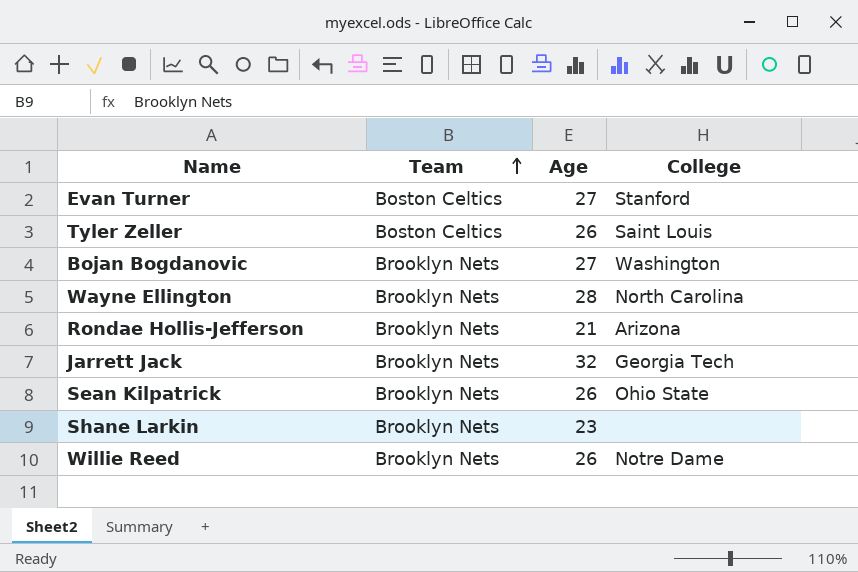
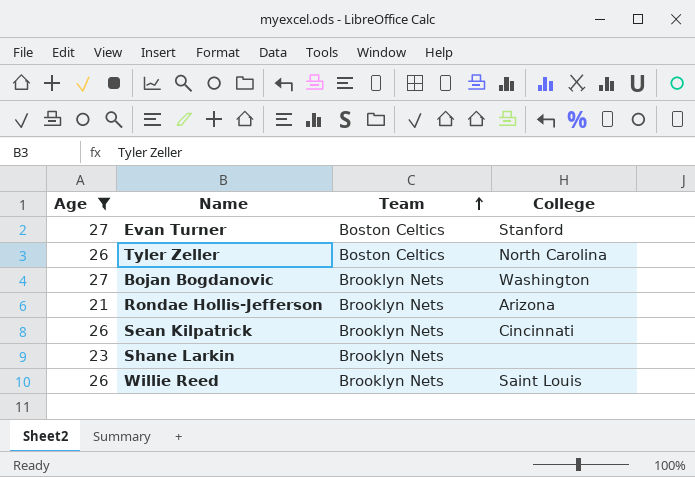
filter: none -> Age <= 27
column Age | position: 3 -> 1
Tyler Zeller | College: Saint Louis -> North Carolina
Sean Kilpatrick | College: Ohio State -> Cincinnati
Willie Reed | College: Notre Dame -> Saint Louis

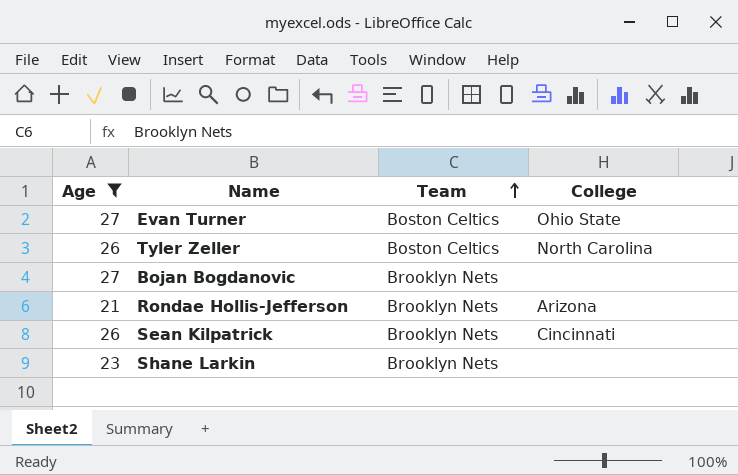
row Willie Reed: 26 | Brooklyn Nets | Saint Louis -> none
Evan Turner | College: Stanford -> Ohio State
Bojan Bogdanovic | College: Washington -> none

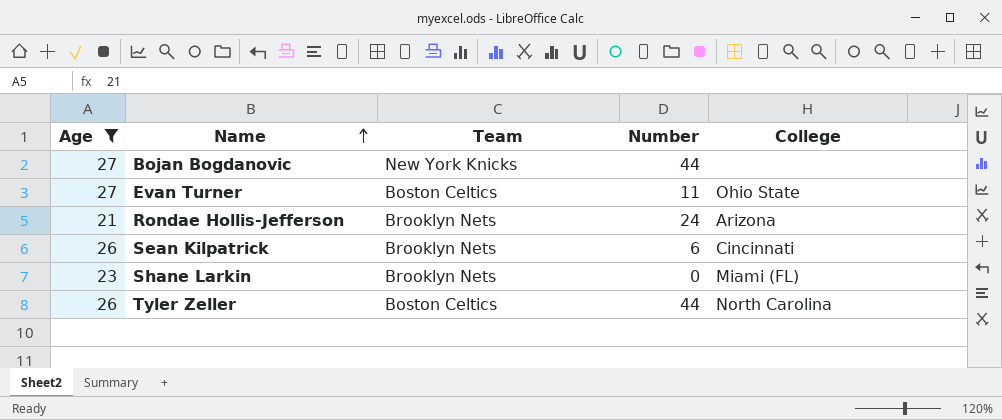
row order: Team ascending -> Name ascending
column Number | position: none -> 4
Bojan Bogdanovic | Team: Brooklyn Nets -> New York Knicks
Shane Larkin | College: none -> Miami (FL)

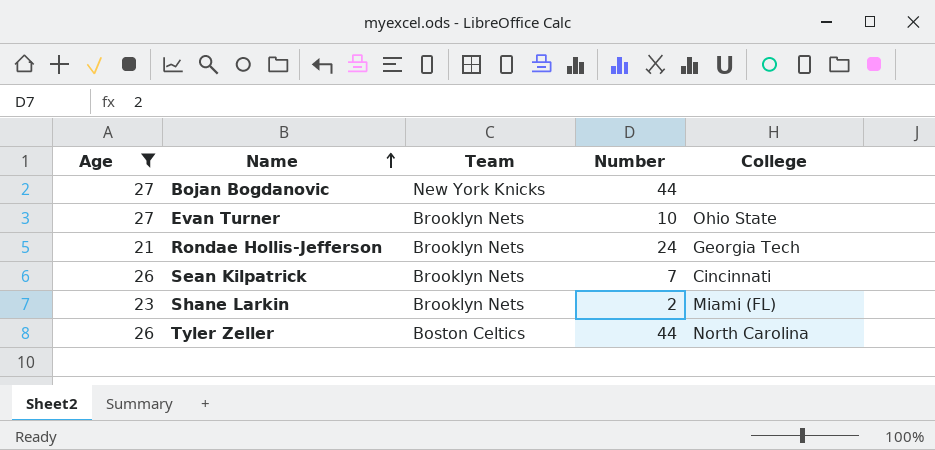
Evan Turner | Team: Boston Celtics -> Brooklyn Nets
Evan Turner | Number: 11 -> 10
Rondae Hollis-Jefferson | College: Arizona -> Georgia Tech
Sean Kilpatrick | Number: 6 -> 7
Shane Larkin | Number: 0 -> 2

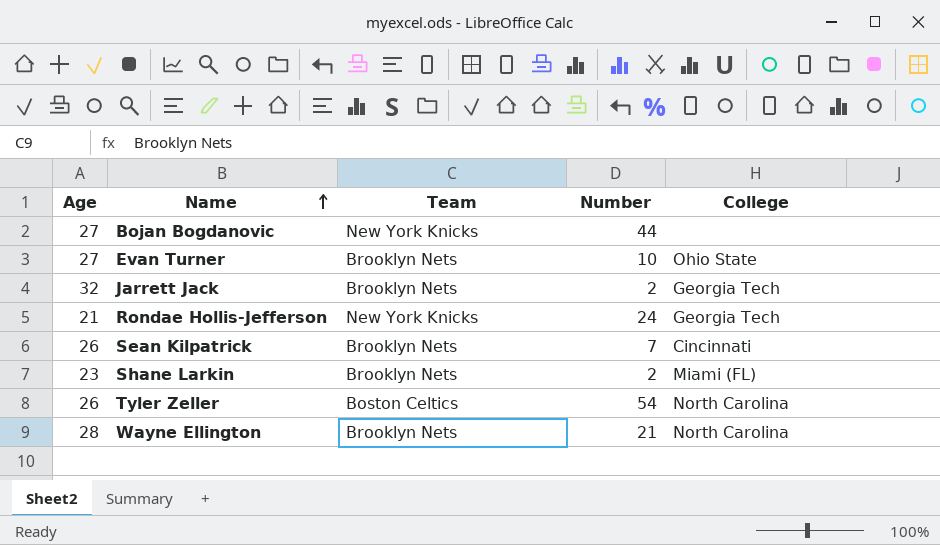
filter: Age <= 27 -> none
Rondae Hollis-Jefferson | Team: Brooklyn Nets -> New York Knicks
Tyler Zeller | Number: 44 -> 54

